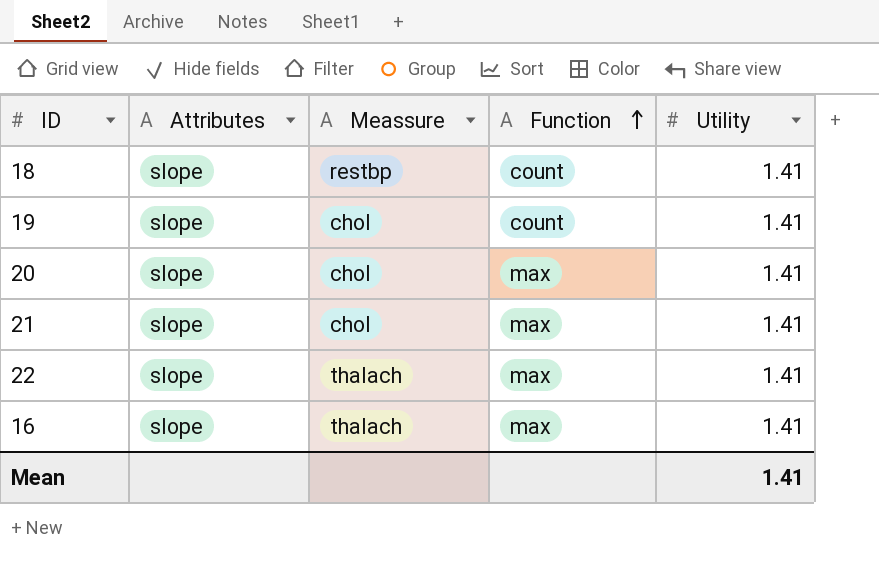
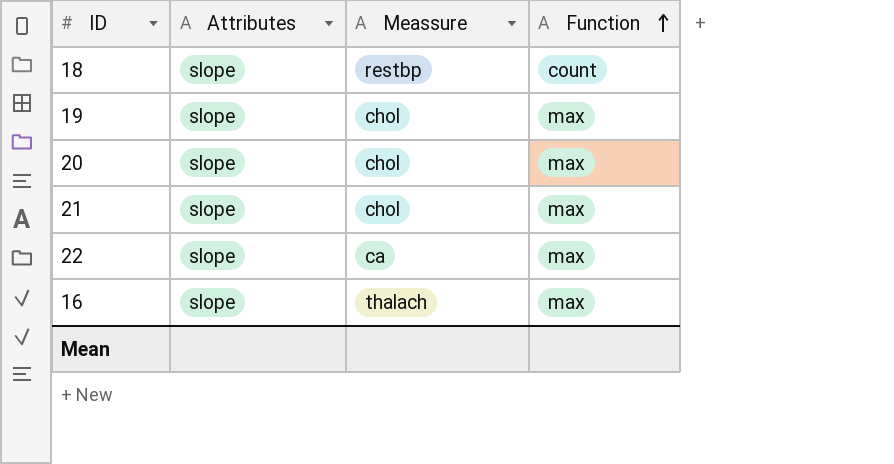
column Utility | position: 5 -> none
19 | Function: count -> max
22 | Meassure: thalach -> ca

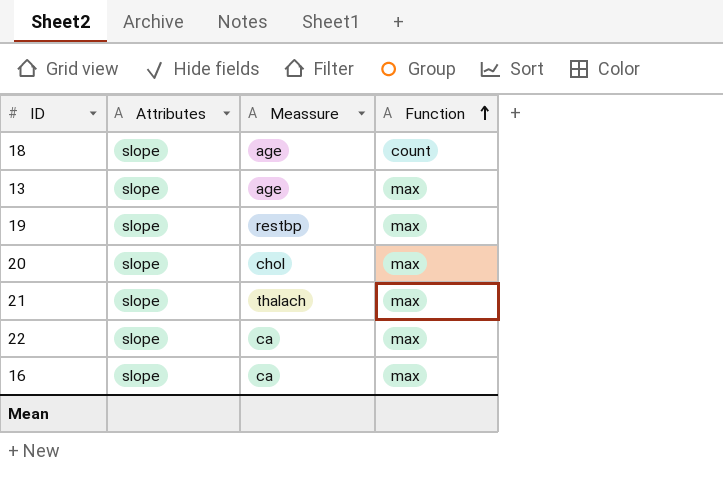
18 | Meassure: restbp -> age
row 13: none -> slope | age | max
19 | Meassure: chol -> restbp
21 | Meassure: chol -> thalach
16 | Meassure: thalach -> ca

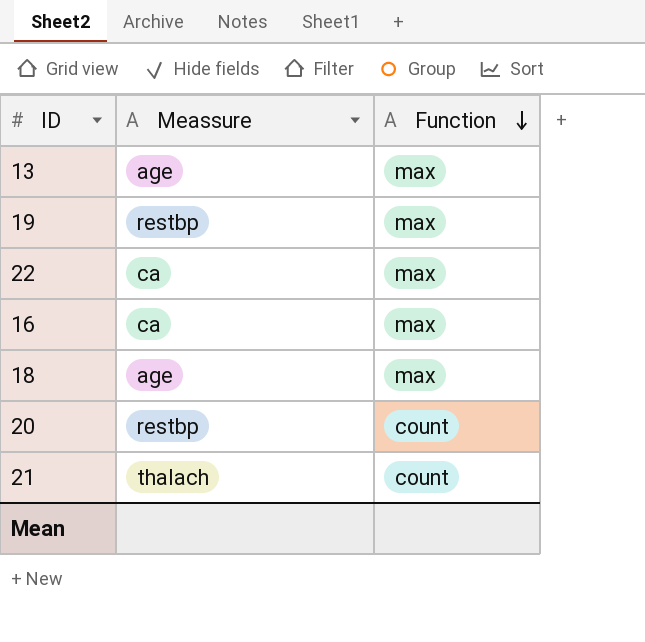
row order: Function ascending -> Function descending
column Attributes | position: 2 -> none
18 | Function: count -> max
20 | Meassure: chol -> restbp
20 | Function: max -> count
21 | Function: max -> count

